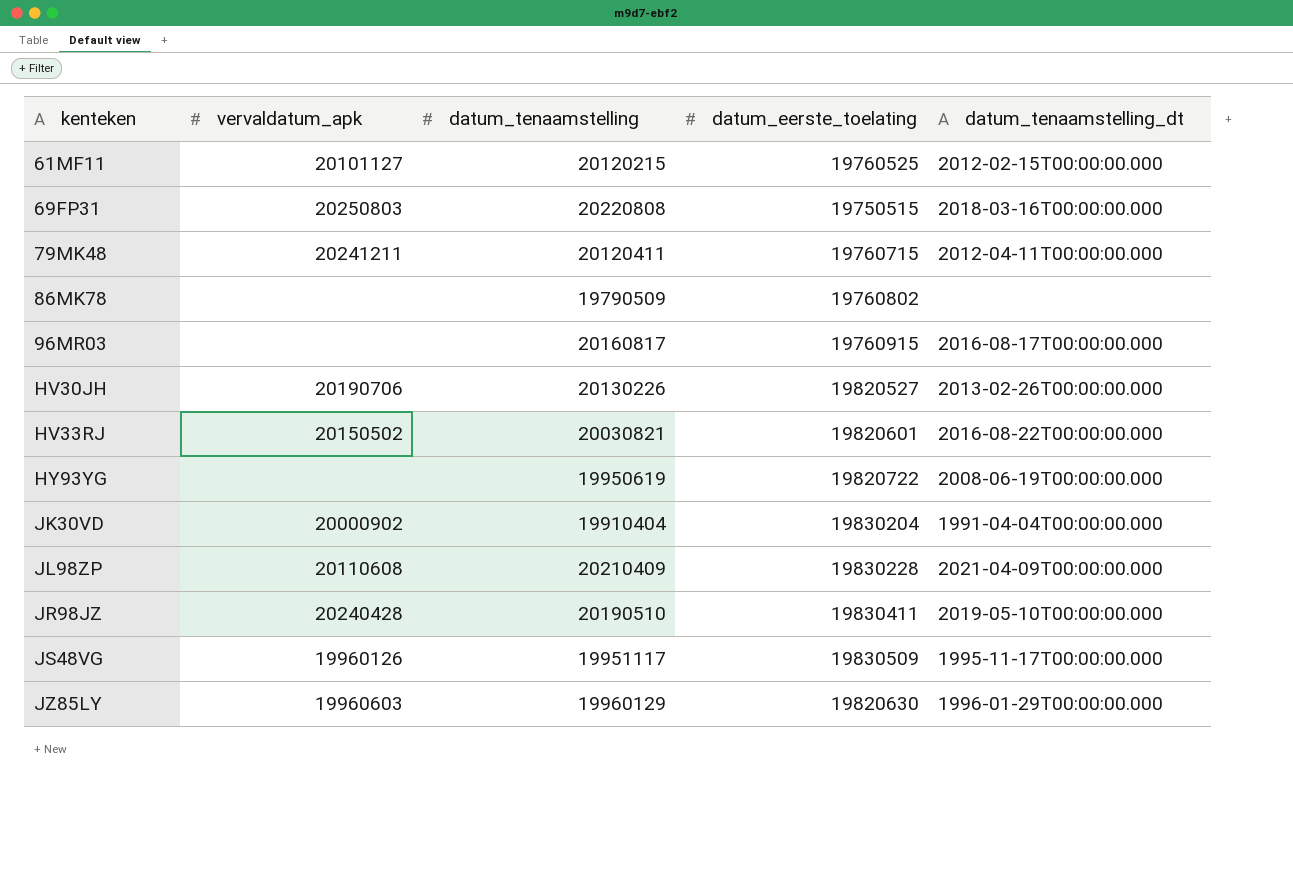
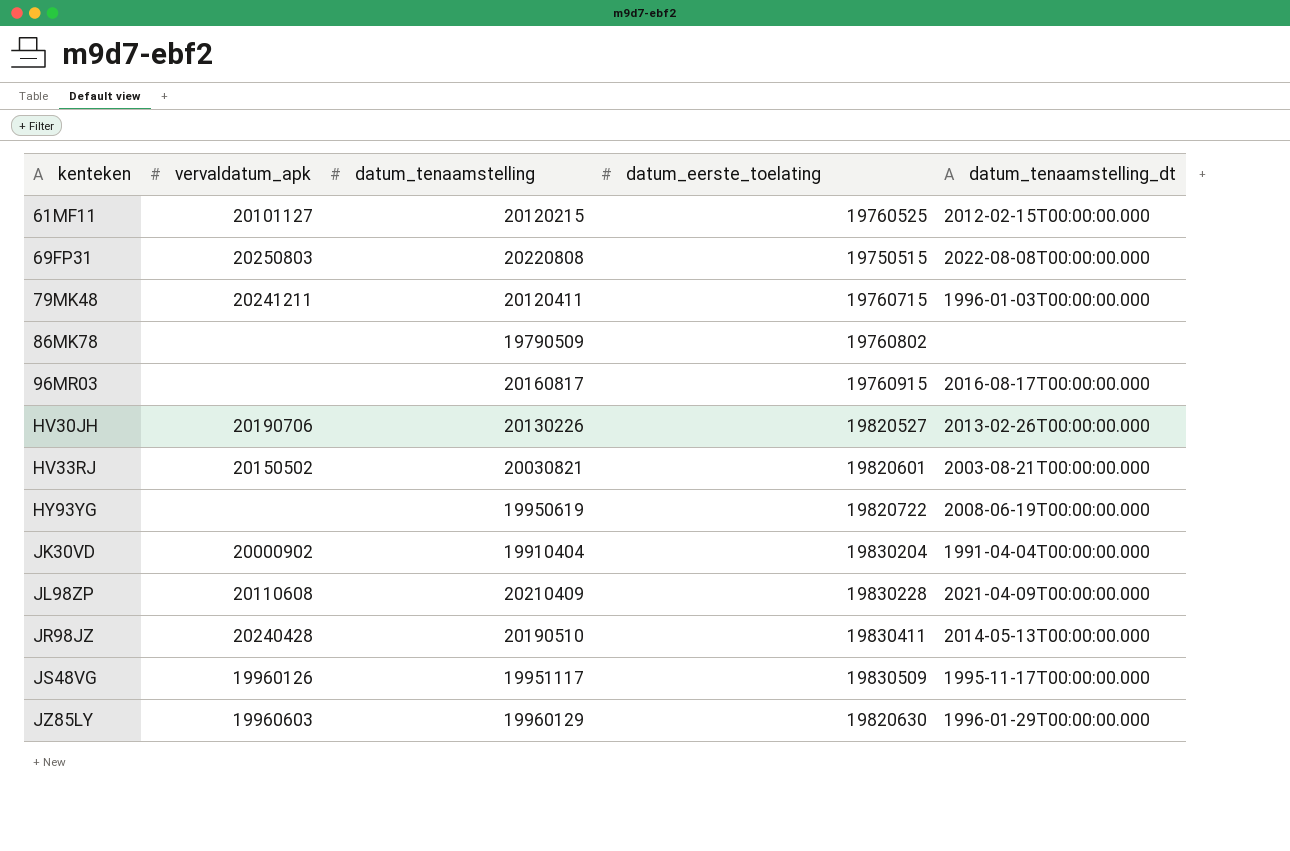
69FP31 | datum_tenaamstelling_dt: 2018-03-16T00:00:00.000 -> 2022-08-08T00:00:00.000
79MK48 | datum_tenaamstelling_dt: 2012-04-11T00:00:00.000 -> 1996-01-03T00:00:00.000
HV33RJ | datum_tenaamstelling_dt: 2016-08-22T00:00:00.000 -> 2003-08-21T00:00:00.000
JR98JZ | datum_tenaamstelling_dt: 2019-05-10T00:00:00.000 -> 2014-05-13T00:00:00.000

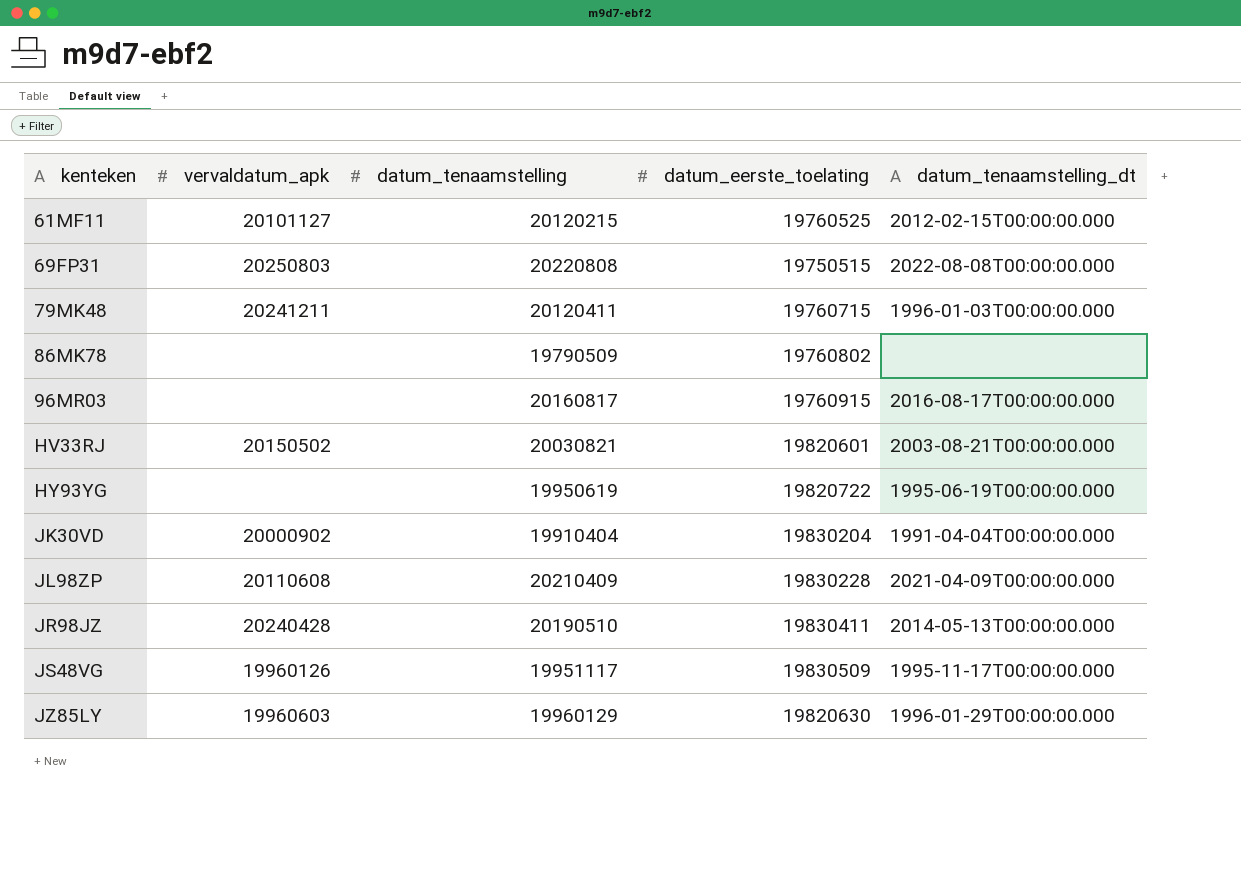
row HV30JH: 20190706 | 20130226 | 19820527 | 2013-02-26T00:00:00.000 -> none
HY93YG | datum_tenaamstelling_dt: 2008-06-19T00:00:00.000 -> 1995-06-19T00:00:00.000

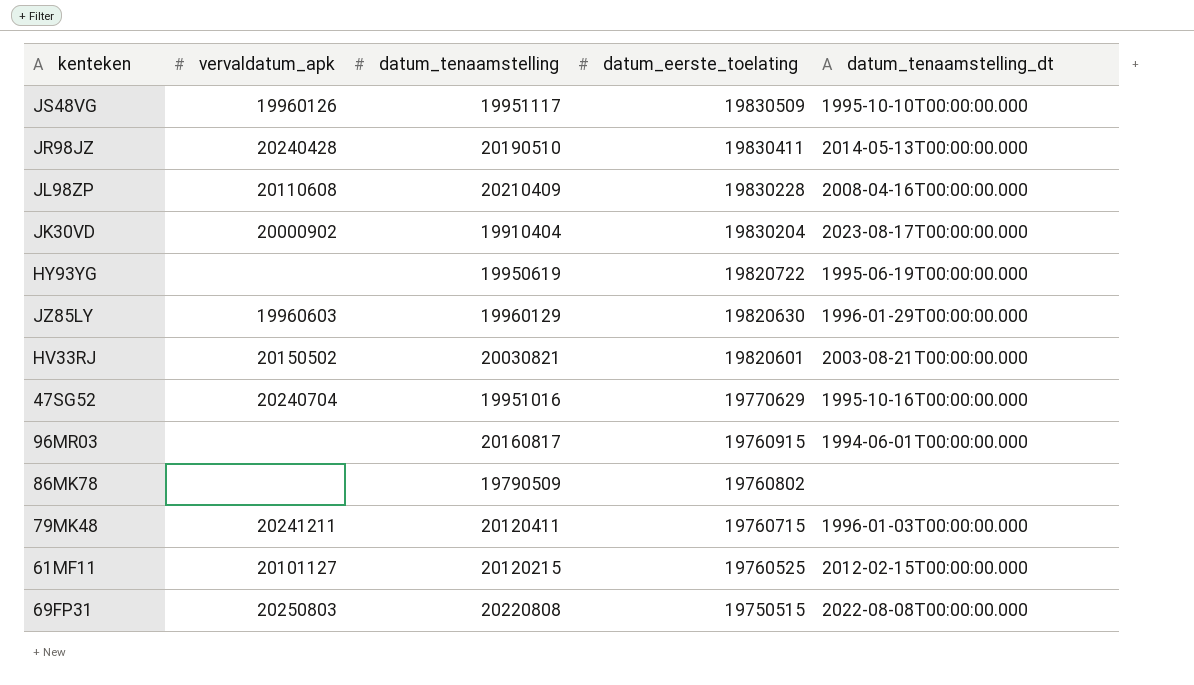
row order: kenteken ascending -> datum_eerste_toelating descending
JS48VG | datum_tenaamstelling_dt: 1995-11-17T00:00:00.000 -> 1995-10-10T00:00:00.000
JL98ZP | datum_tenaamstelling_dt: 2021-04-09T00:00:00.000 -> 2008-04-16T00:00:00.000
JK30VD | datum_tenaamstelling_dt: 1991-04-04T00:00:00.000 -> 2023-08-17T00:00:00.000
row 47SG52: none -> 20240704 | 19951016 | 19770629 | 1995-10-16T00:00:00.000
96MR03 | datum_tenaamstelling_dt: 2016-08-17T00:00:00.000 -> 1994-06-01T00:00:00.000

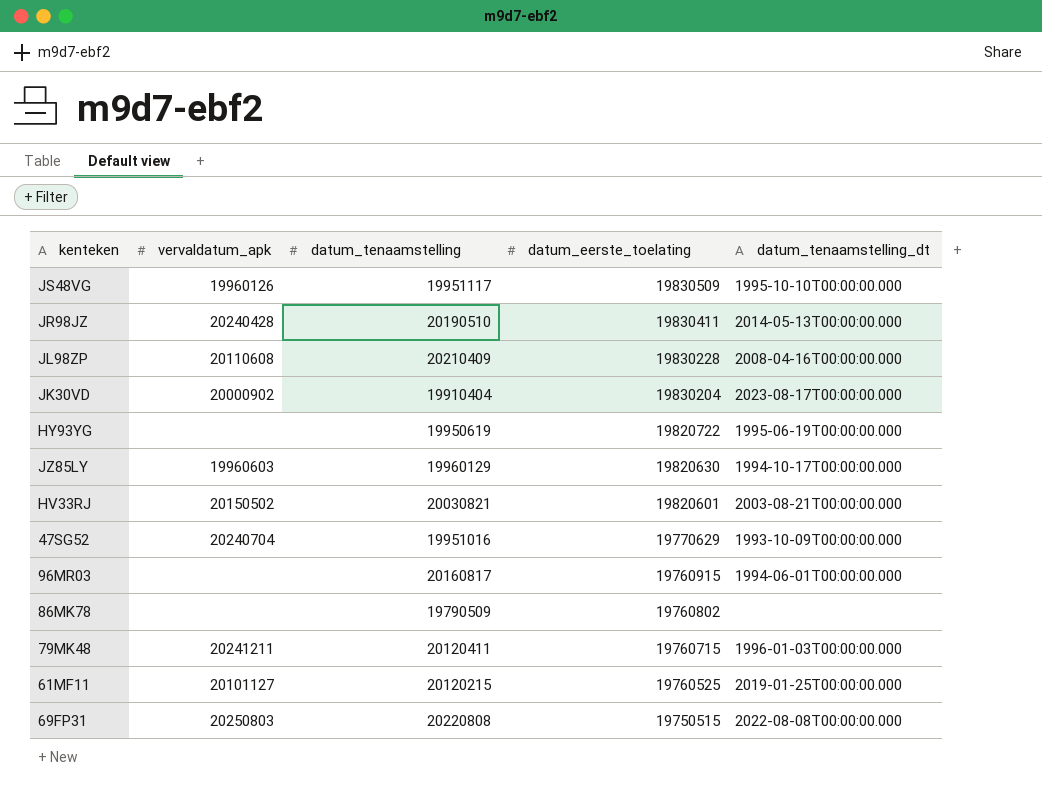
JZ85LY | datum_tenaamstelling_dt: 1996-01-29T00:00:00.000 -> 1994-10-17T00:00:00.000
47SG52 | datum_tenaamstelling_dt: 1995-10-16T00:00:00.000 -> 1993-10-09T00:00:00.000
61MF11 | datum_tenaamstelling_dt: 2012-02-15T00:00:00.000 -> 2019-01-25T00:00:00.000

